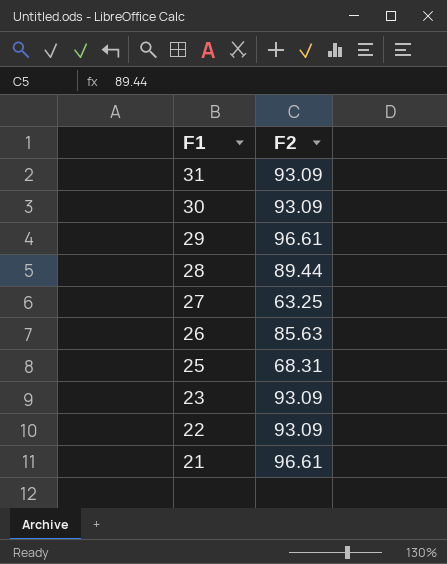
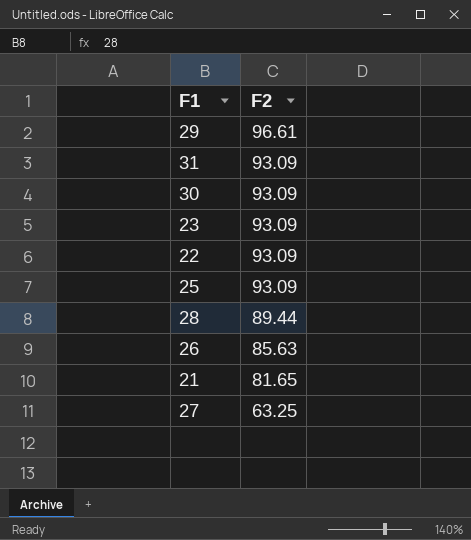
row order: F1 descending -> F2 descending
25 | F2: 68.31 -> 93.09
21 | F2: 96.61 -> 81.65

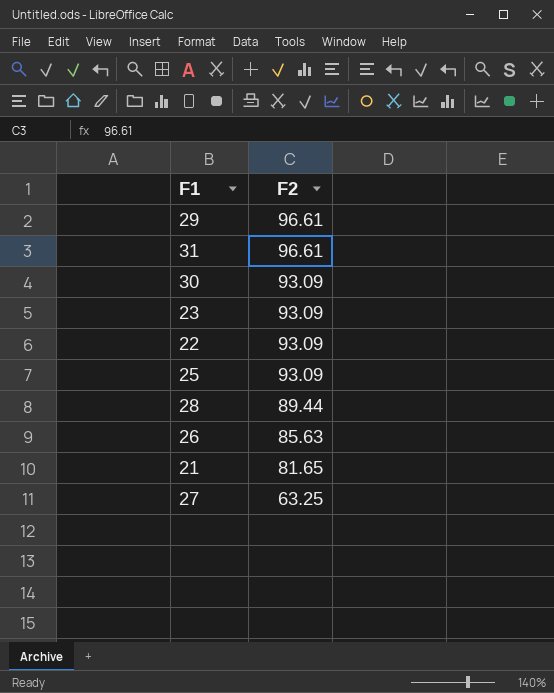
31 | F2: 93.09 -> 96.61

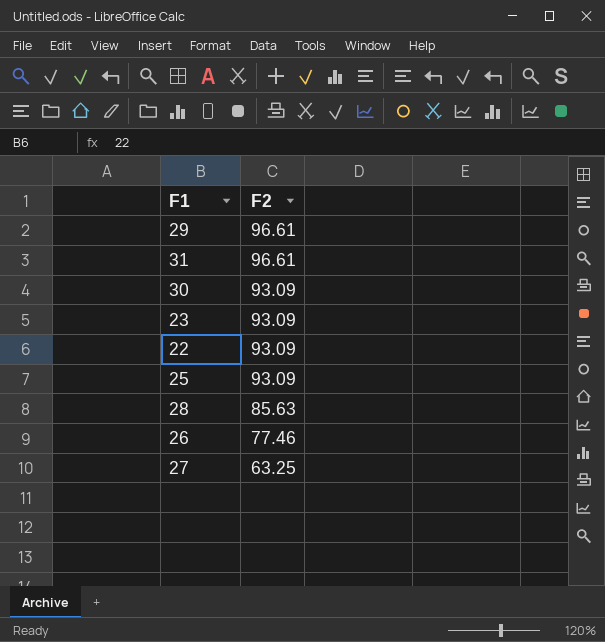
row 21: 81.65 -> none
28 | F2: 89.44 -> 85.63
26 | F2: 85.63 -> 77.46

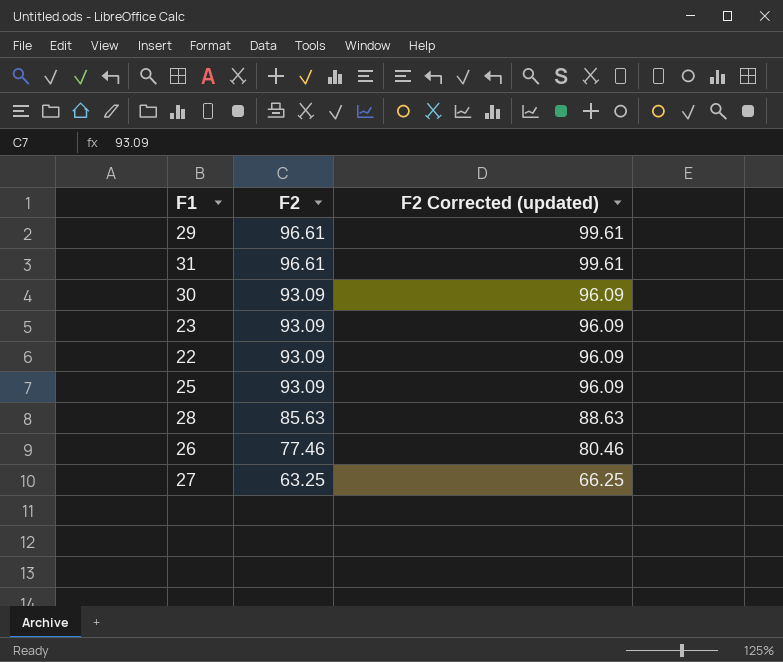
column F2 Corrected (updated) | formula: none -> [F2] + 3

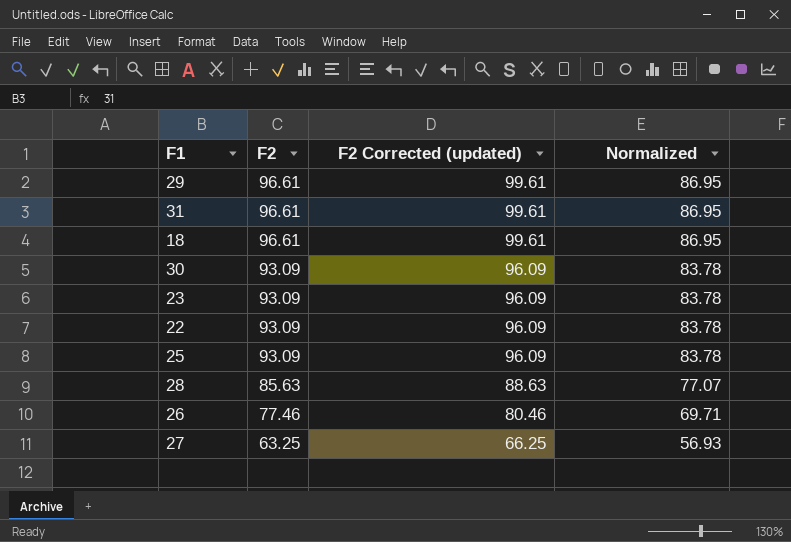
column Normalized | formula: none -> [F2] * 0.9
row 18: none -> 96.61 | 99.61 | 86.95

